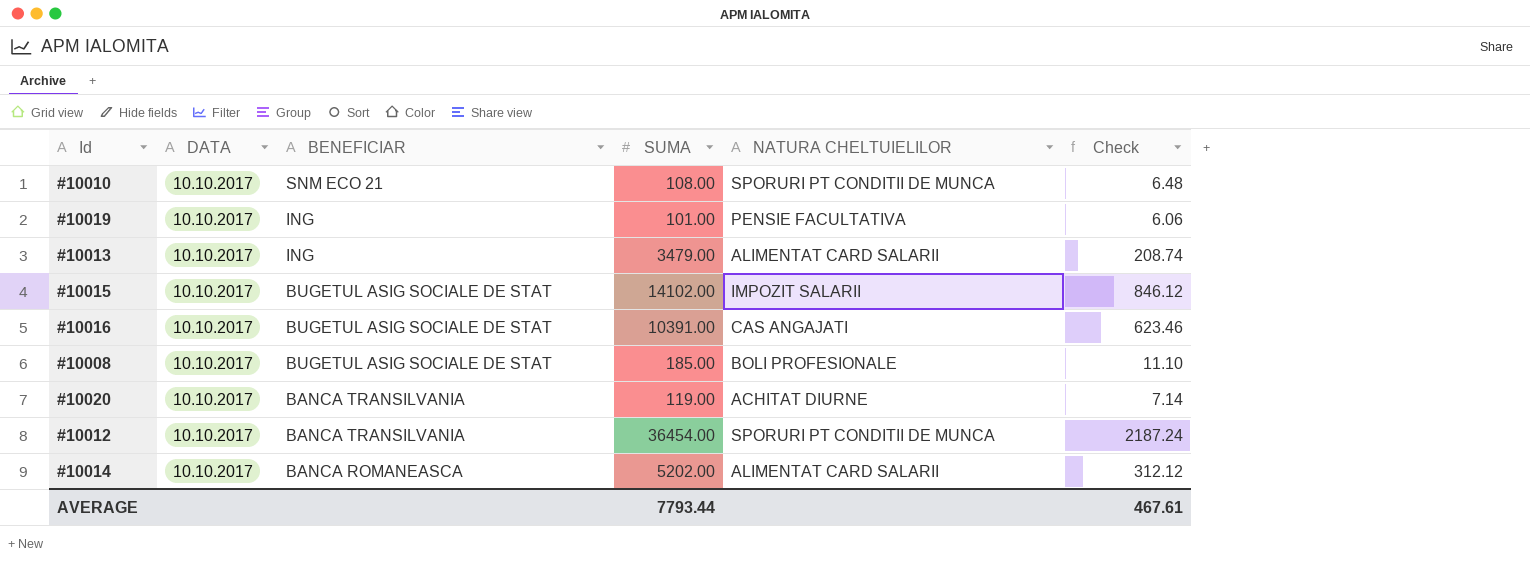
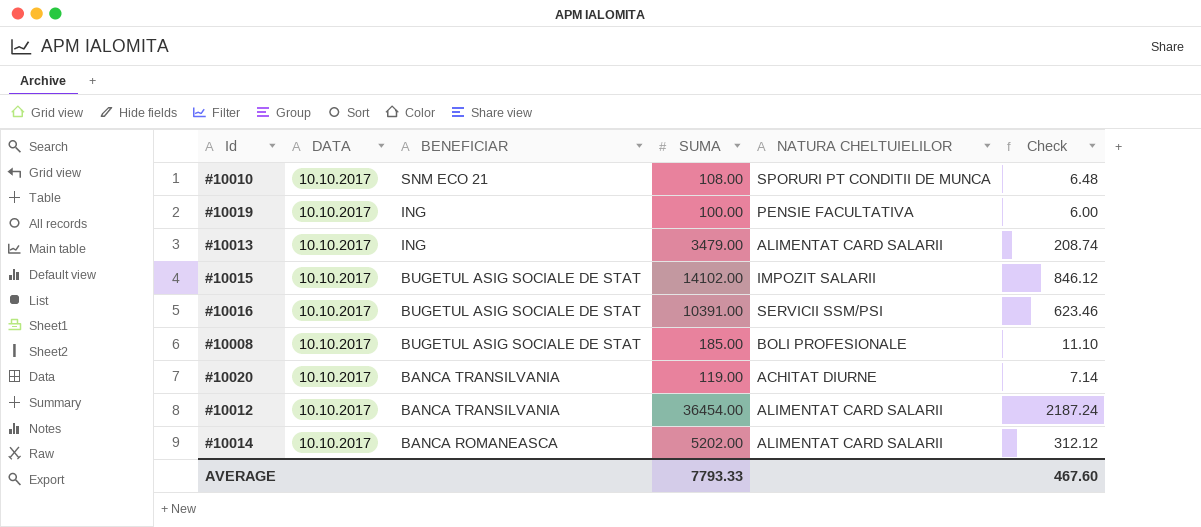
#10019 | SUMA: 101.00 -> 100.00
#10019 | Check: 6.06 -> 6.00
#10016 | NATURA CHELTUIELILOR: CAS ANGAJATI -> SERVICII SSM/PSI
#10012 | NATURA CHELTUIELILOR: SPORURI PT CONDITII DE MUNCA -> ALIMENTAT CARD SALARII
AVERAGE | SUMA: 7793.44 -> 7793.33
AVERAGE | Check: 467.61 -> 467.60

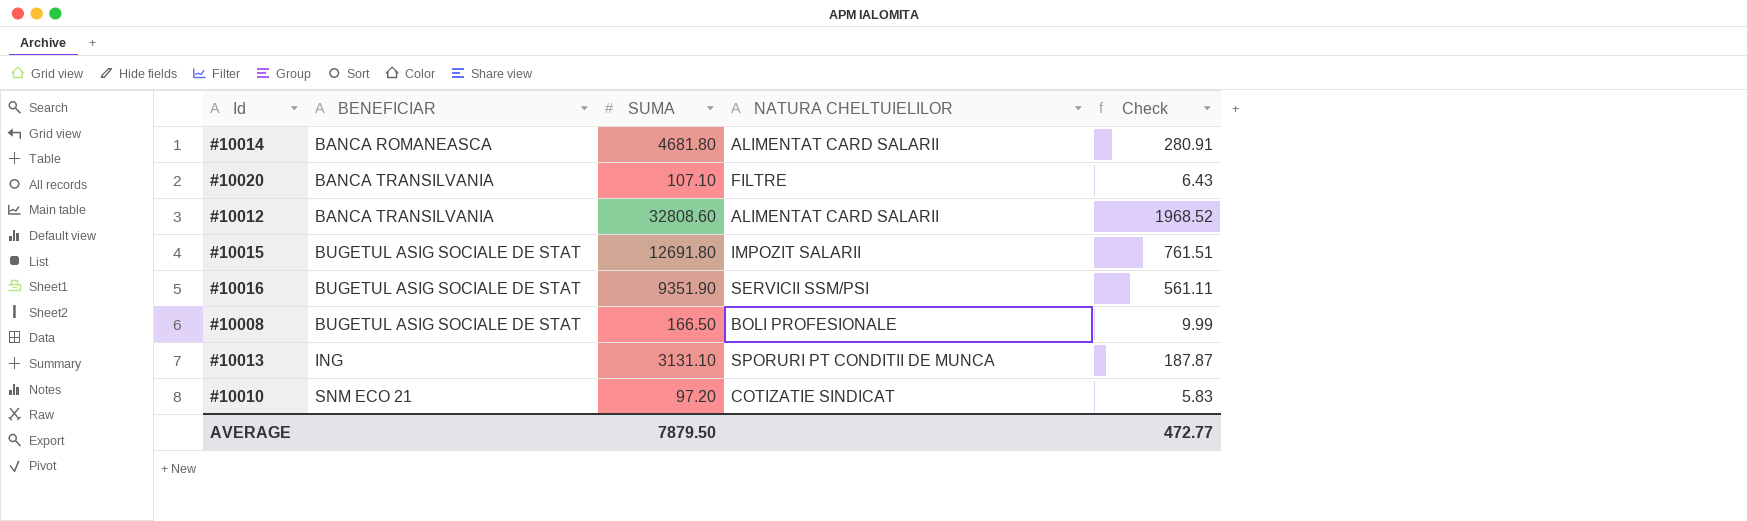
row order: BENEFICIAR descending -> BENEFICIAR ascending
column DATA | position: 2 -> none
row #10019: 10.10.2017 | ING | 100.00 | PENSIE FACULTATIVA | 6.00 -> none
#10014 | SUMA: 5202.00 -> 4681.80
#10014 | Check: 312.12 -> 280.91
#10020 | SUMA: 119.00 -> 107.10
#10020 | NATURA CHELTUIELILOR: ACHITAT DIURNE -> FILTRE
#10020 | Check: 7.14 -> 6.43
#10012 | SUMA: 36454.00 -> 32808.60
#10012 | Check: 2187.24 -> 1968.52
#10015 | SUMA: 14102.00 -> 12691.80
#10015 | Check: 846.12 -> 761.51
#10016 | SUMA: 10391.00 -> 9351.90
#10016 | Check: 623.46 -> 561.11
#10008 | SUMA: 185.00 -> 166.50
#10008 | Check: 11.10 -> 9.99
#10013 | SUMA: 3479.00 -> 3131.10
#10013 | NATURA CHELTUIELILOR: ALIMENTAT CARD SALARII -> SPORURI PT CONDITII DE MUNCA
#10013 | Check: 208.74 -> 187.87
#10010 | SUMA: 108.00 -> 97.20
#10010 | NATURA CHELTUIELILOR: SPORURI PT CONDITII DE MUNCA -> COTIZATIE SINDICAT
#10010 | Check: 6.48 -> 5.83
AVERAGE | SUMA: 7793.33 -> 7879.50
AVERAGE | Check: 467.60 -> 472.77

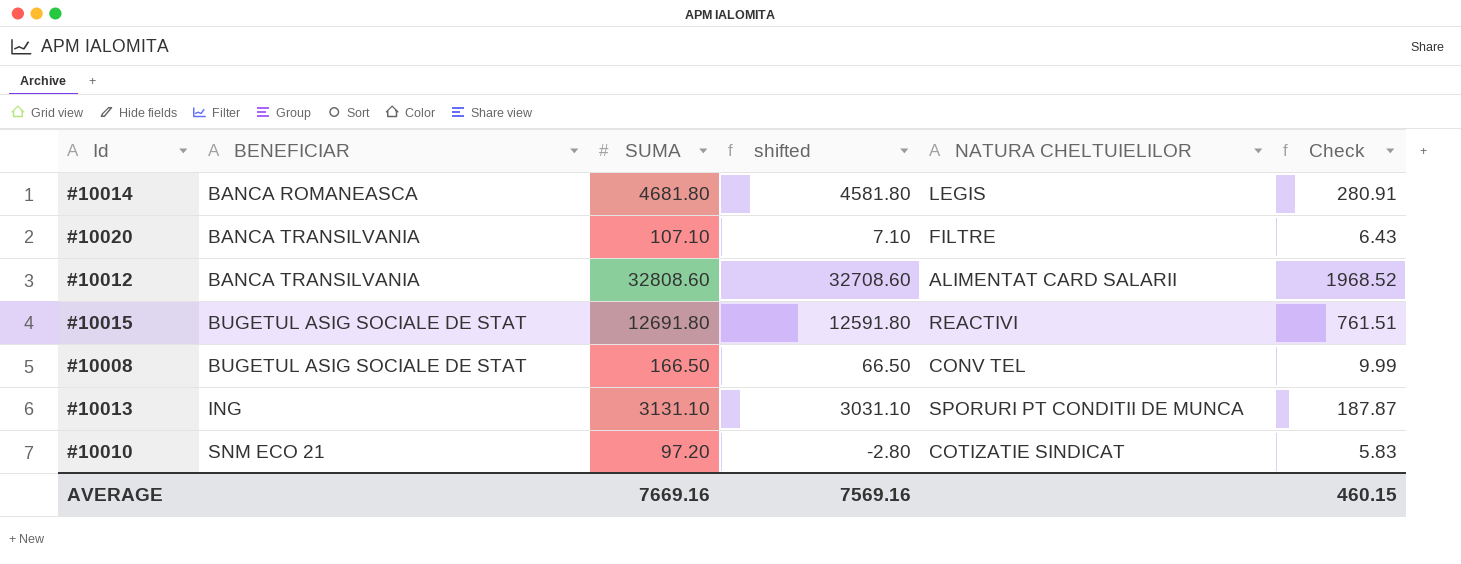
column shifted | formula: none -> [SUMA] - 100
row #10016: BUGETUL ASIG SOCIALE DE STAT | 9351.90 | SERVICII SSM/PSI | 561.11 -> none
#10014 | NATURA CHELTUIELILOR: ALIMENTAT CARD SALARII -> LEGIS
#10015 | NATURA CHELTUIELILOR: IMPOZIT SALARII -> REACTIVI
#10008 | NATURA CHELTUIELILOR: BOLI PROFESIONALE -> CONV TEL
AVERAGE | SUMA: 7879.50 -> 7669.16
AVERAGE | Check: 472.77 -> 460.15

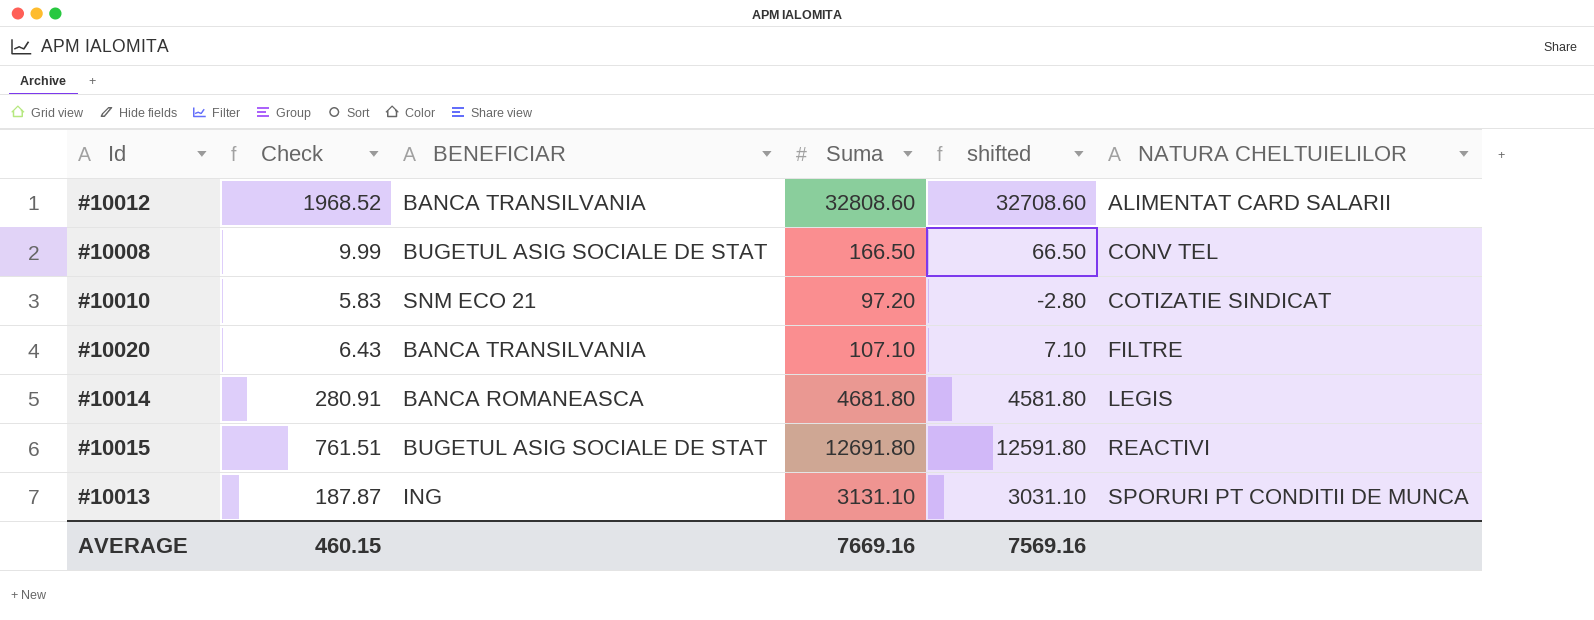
row order: BENEFICIAR ascending -> NATURA CHELTUIELILOR ascending
column Check | position: 6 -> 2
column name: SUMA -> Suma

